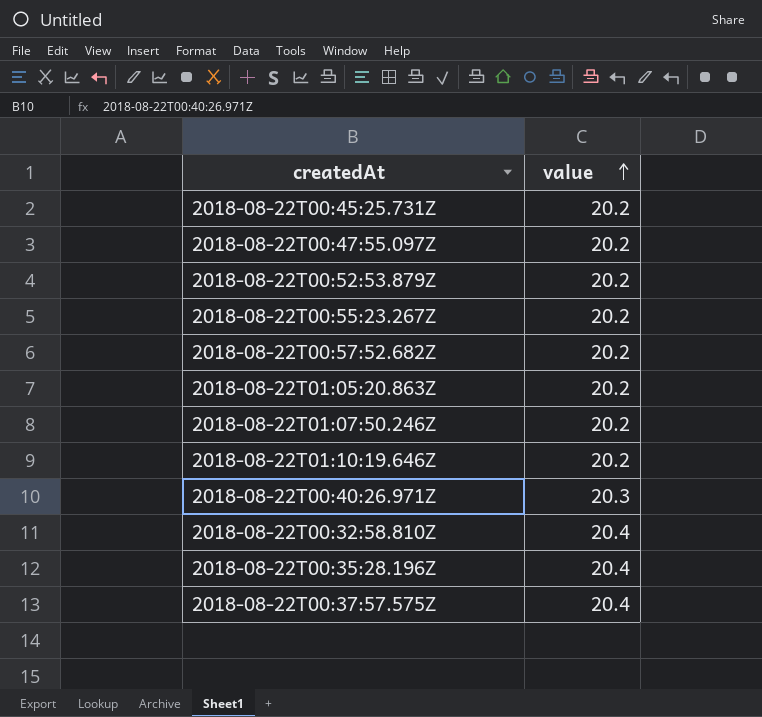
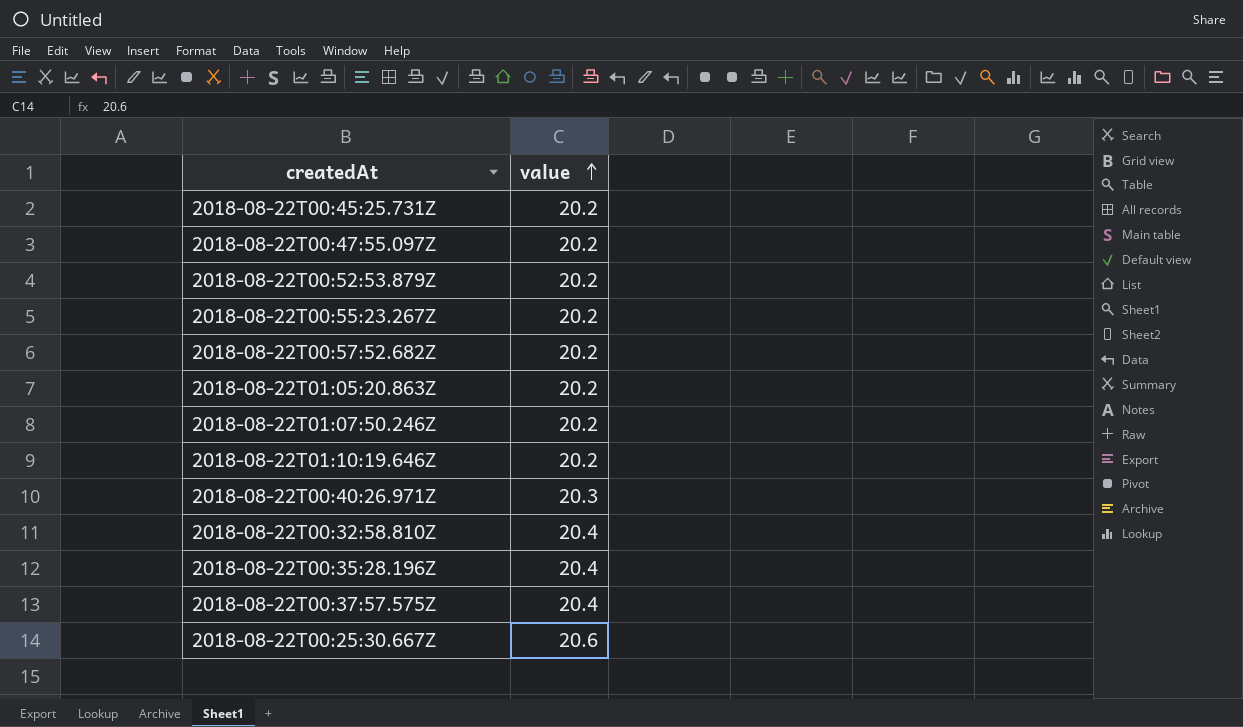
row 2018-08-22T00:25:30.667Z: none -> 20.6

